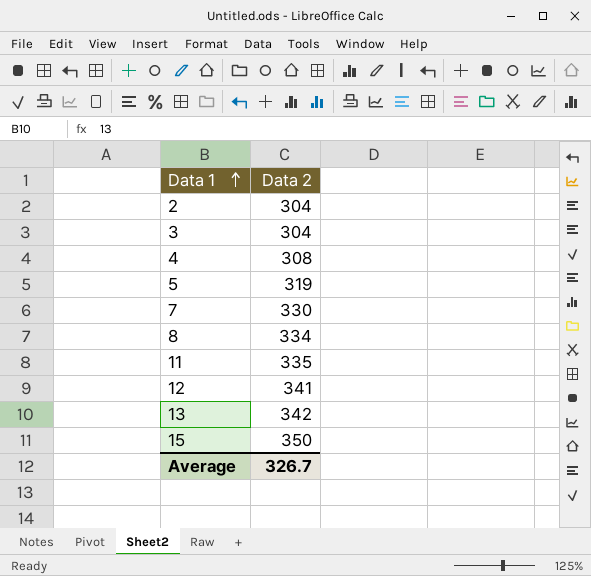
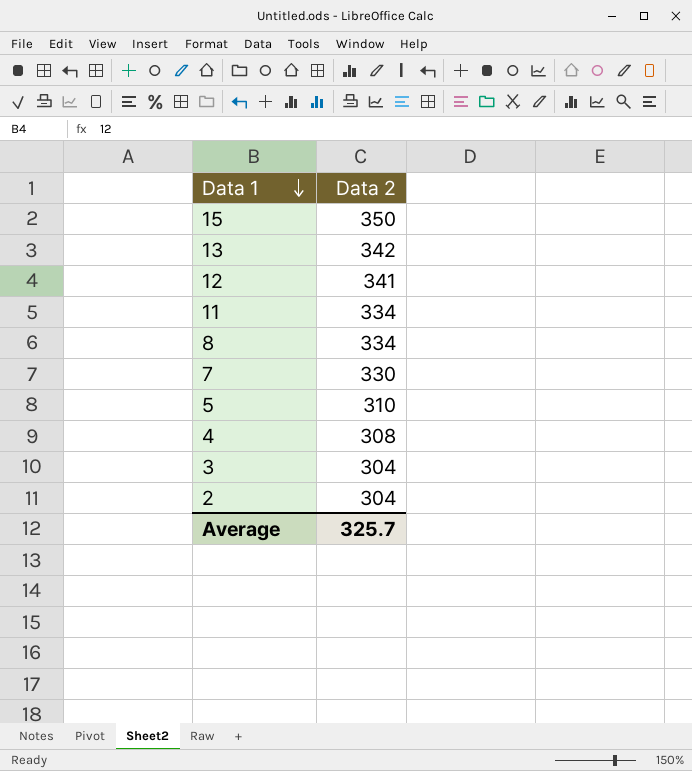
row order: Data 1 ascending -> Data 1 descending
11 | Data 2: 335 -> 334
5 | Data 2: 319 -> 310
Average | Data 2: 326.7 -> 325.7

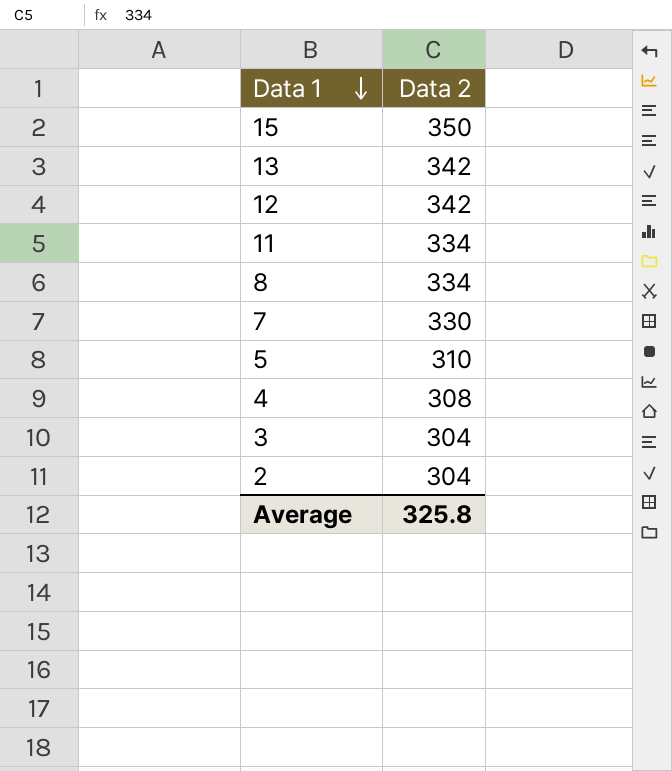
12 | Data 2: 341 -> 342
Average | Data 2: 325.7 -> 325.8

